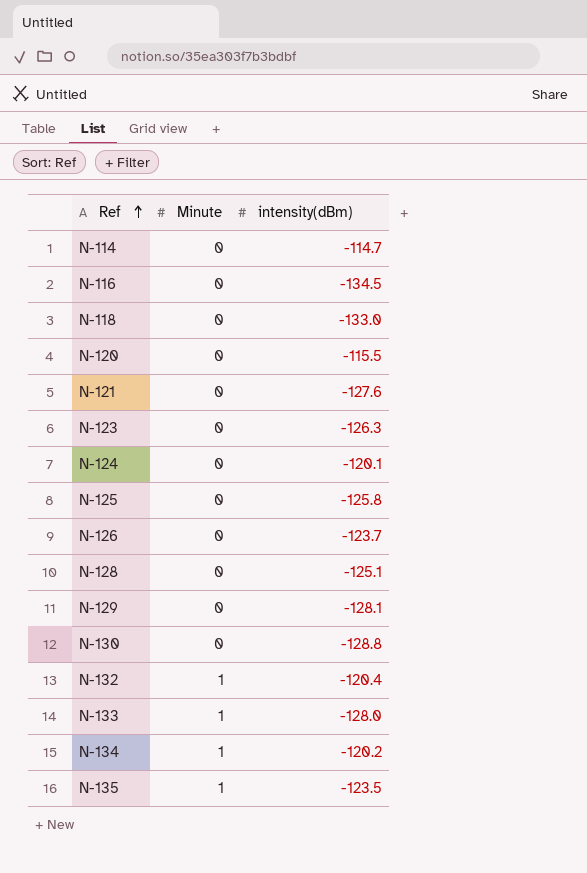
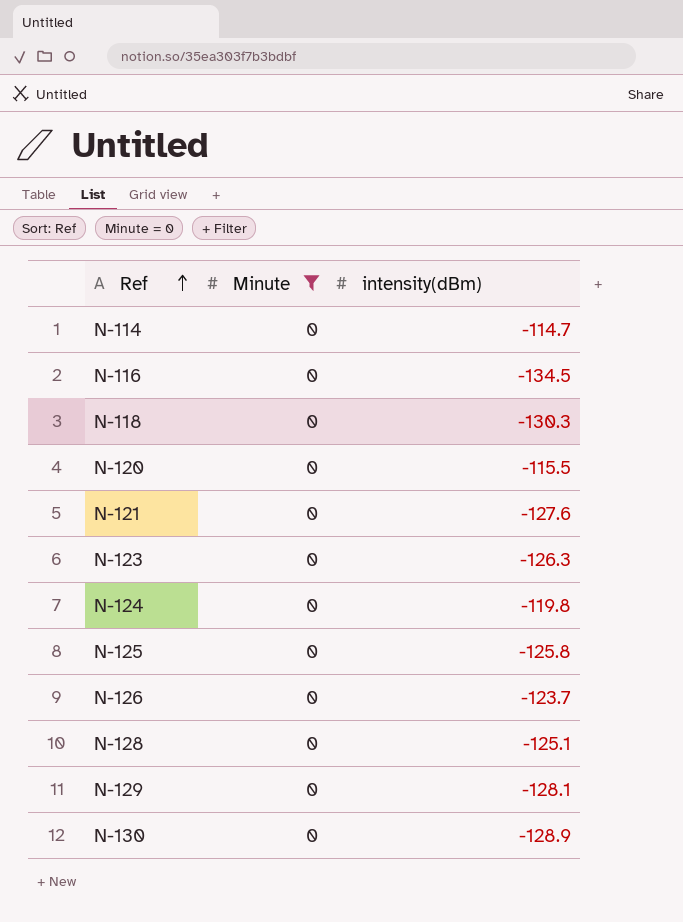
filter: none -> Minute = 0
N-118 | intensity(dBm): -133.0 -> -130.3
N-124 | intensity(dBm): -120.1 -> -119.8
N-130 | intensity(dBm): -128.8 -> -128.9

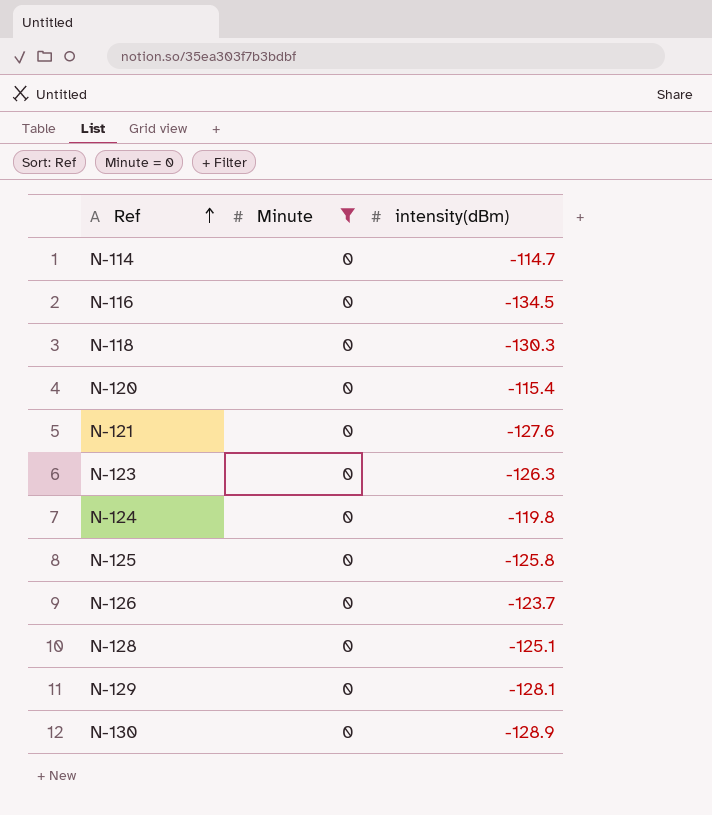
N-120 | intensity(dBm): -115.5 -> -115.4

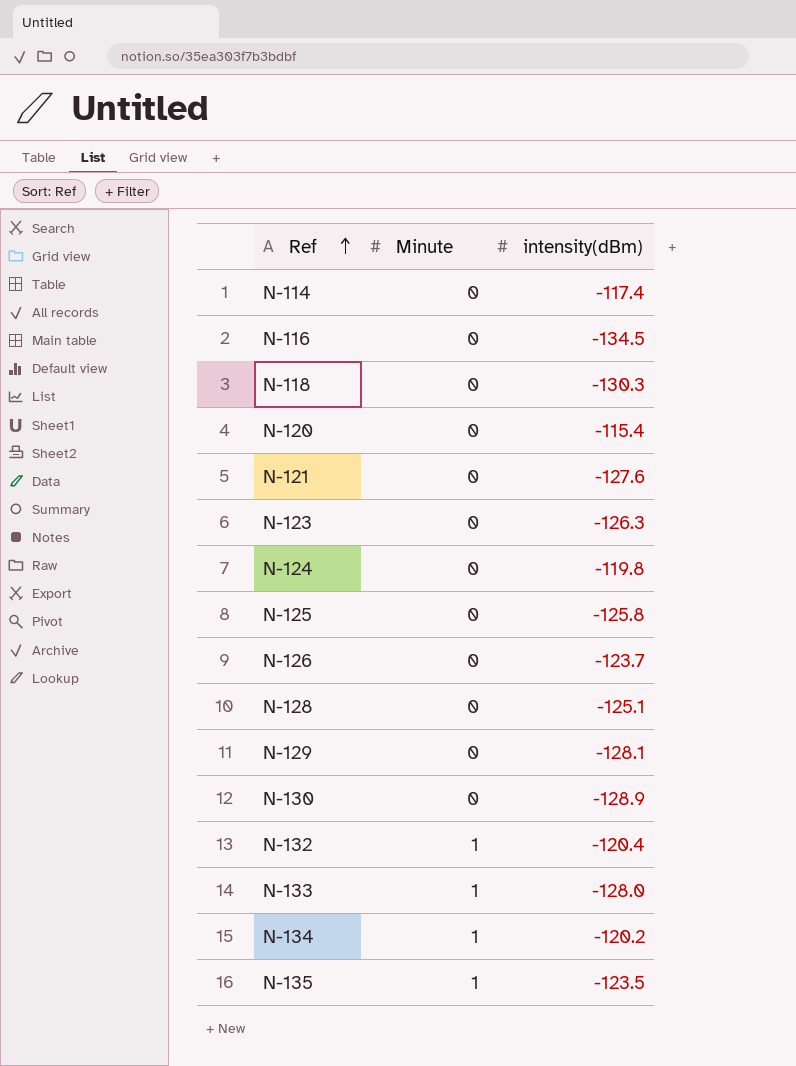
filter: Minute = 0 -> none
N-114 | intensity(dBm): -114.7 -> -117.4

